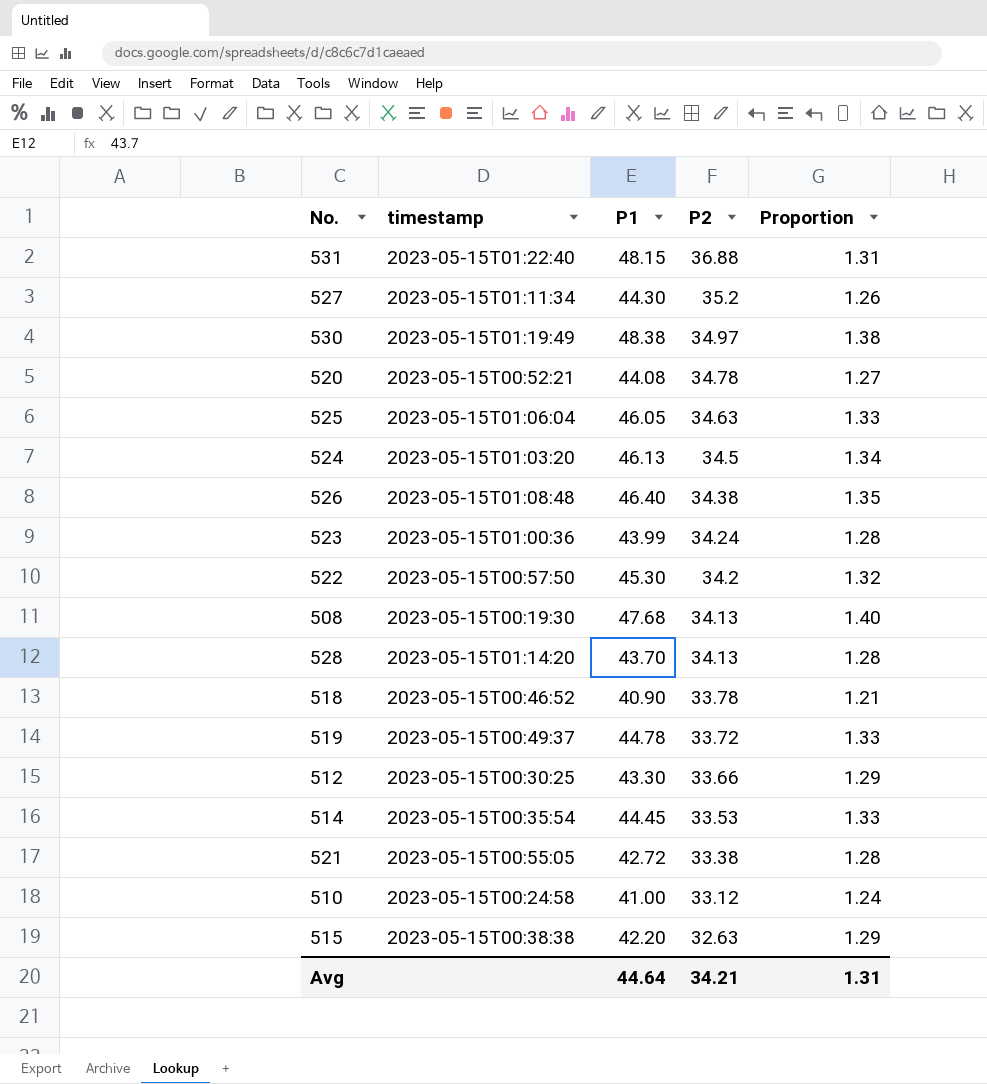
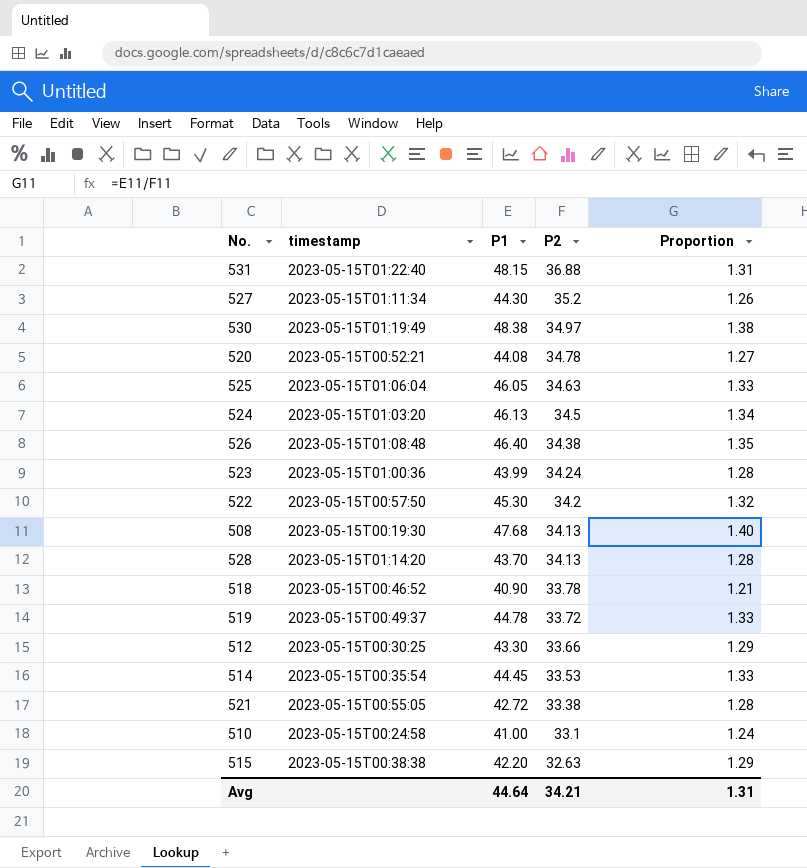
510 | P2: 33.12 -> 33.1

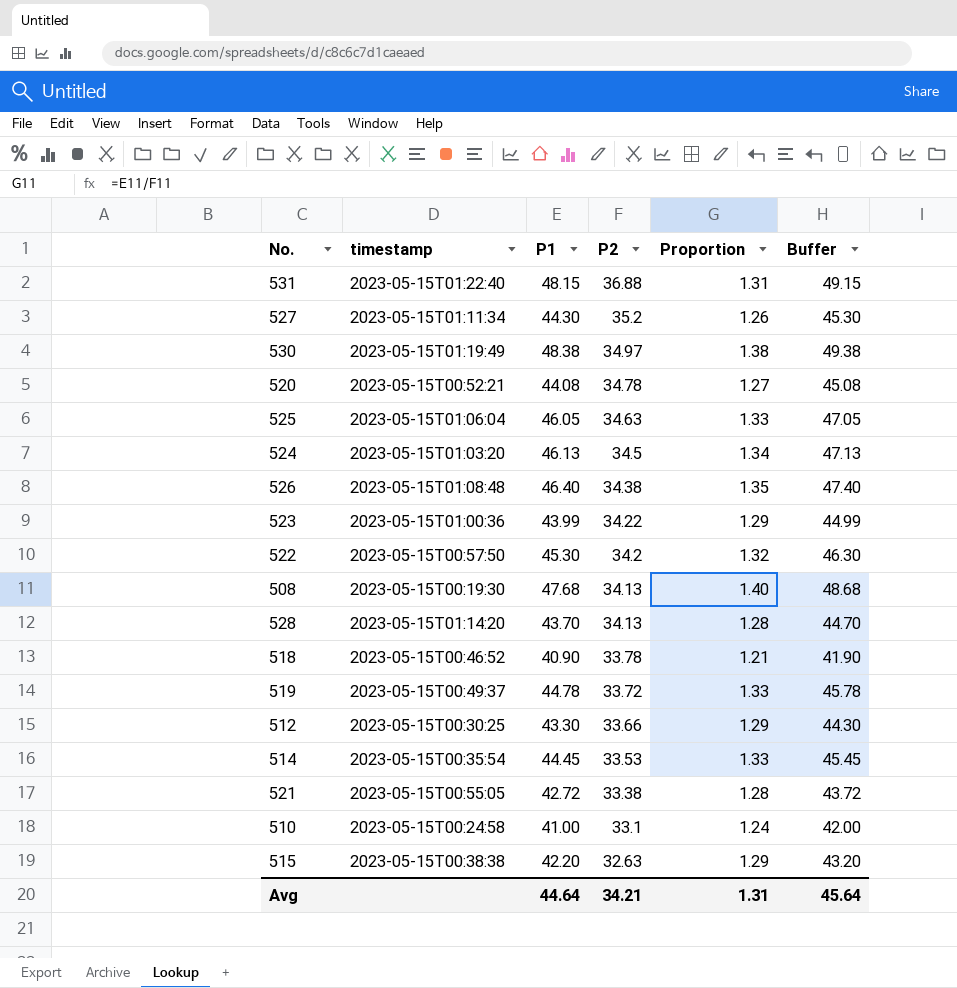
column Buffer | formula: none -> [P1] + 1
523 | P2: 34.24 -> 34.22
523 | Proportion: 1.28 -> 1.29

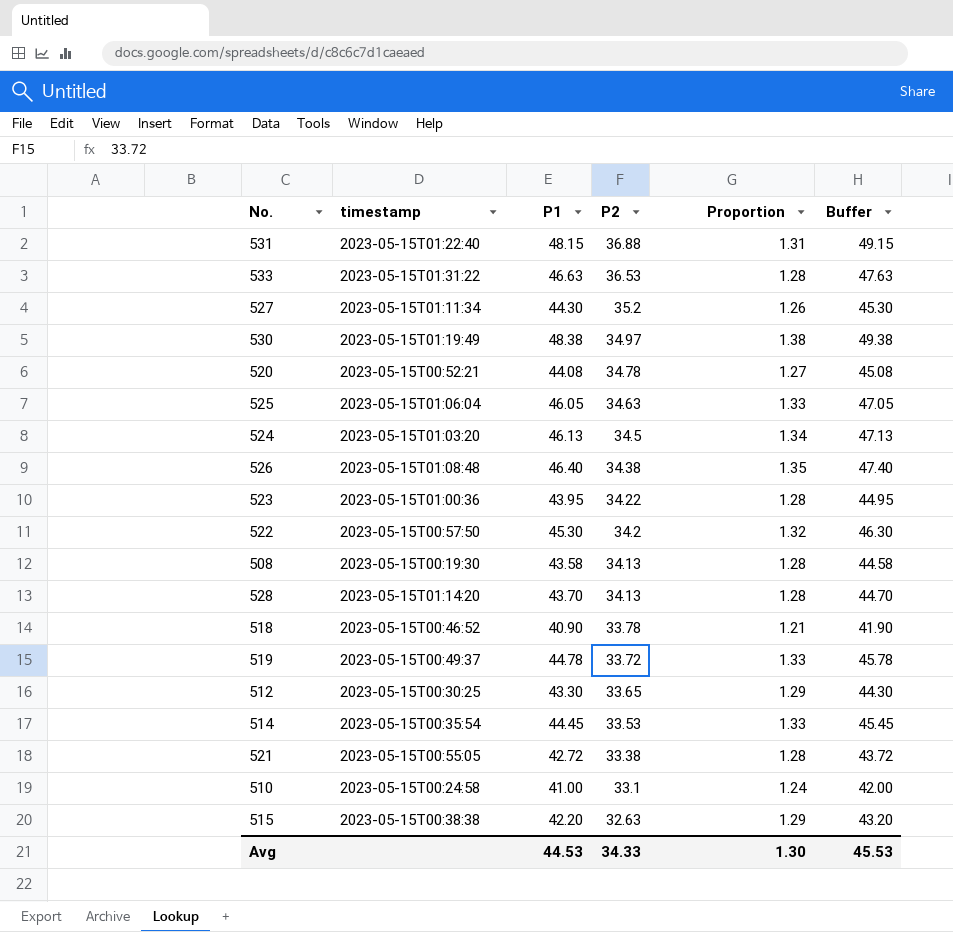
row 533: none -> 2023-05-15T01:31:22 | 46.63 | 36.53 | 1.28 | 47.63
523 | P1: 43.99 -> 43.95
523 | Proportion: 1.29 -> 1.28
523 | Buffer: 44.99 -> 44.95
508 | P1: 47.68 -> 43.58
508 | Proportion: 1.40 -> 1.28
508 | Buffer: 48.68 -> 44.58
512 | P2: 33.66 -> 33.65
Avg | P1: 44.64 -> 44.53
Avg | P2: 34.21 -> 34.33
Avg | Proportion: 1.31 -> 1.30
Avg | Buffer: 45.64 -> 45.53

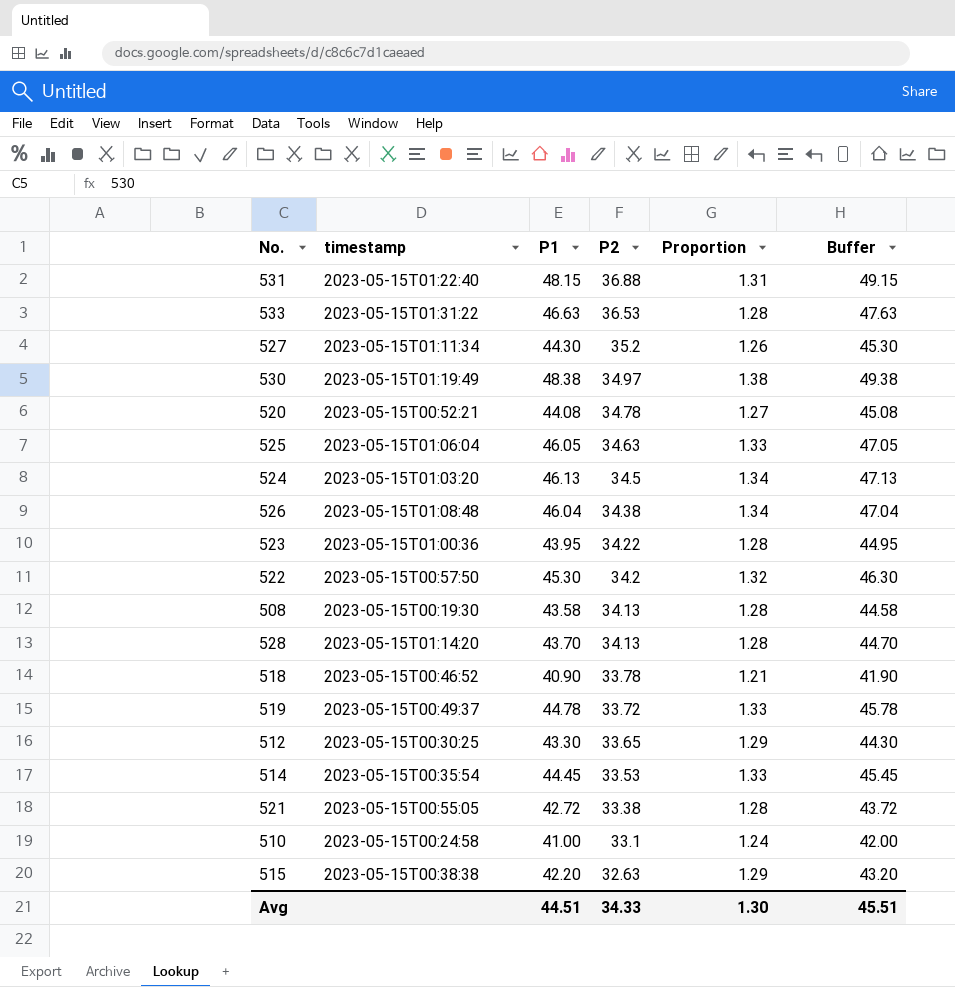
526 | P1: 46.40 -> 46.04
526 | Proportion: 1.35 -> 1.34
526 | Buffer: 47.40 -> 47.04
Avg | P1: 44.53 -> 44.51
Avg | Buffer: 45.53 -> 45.51

